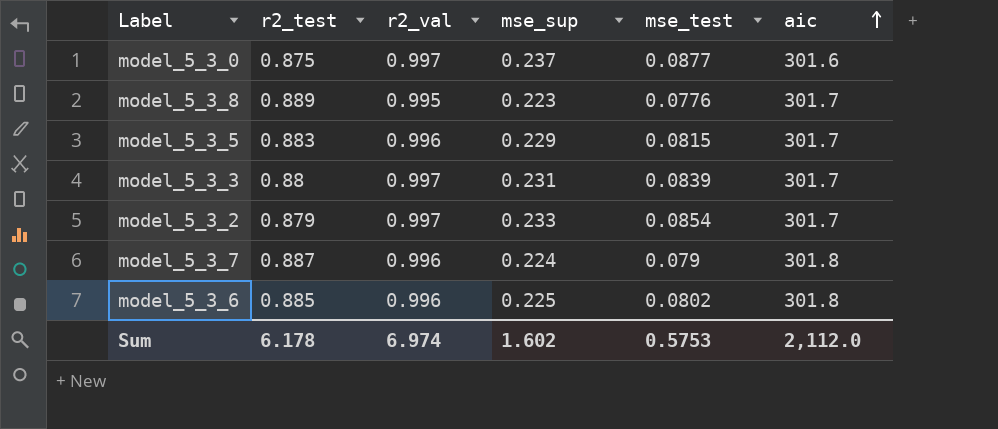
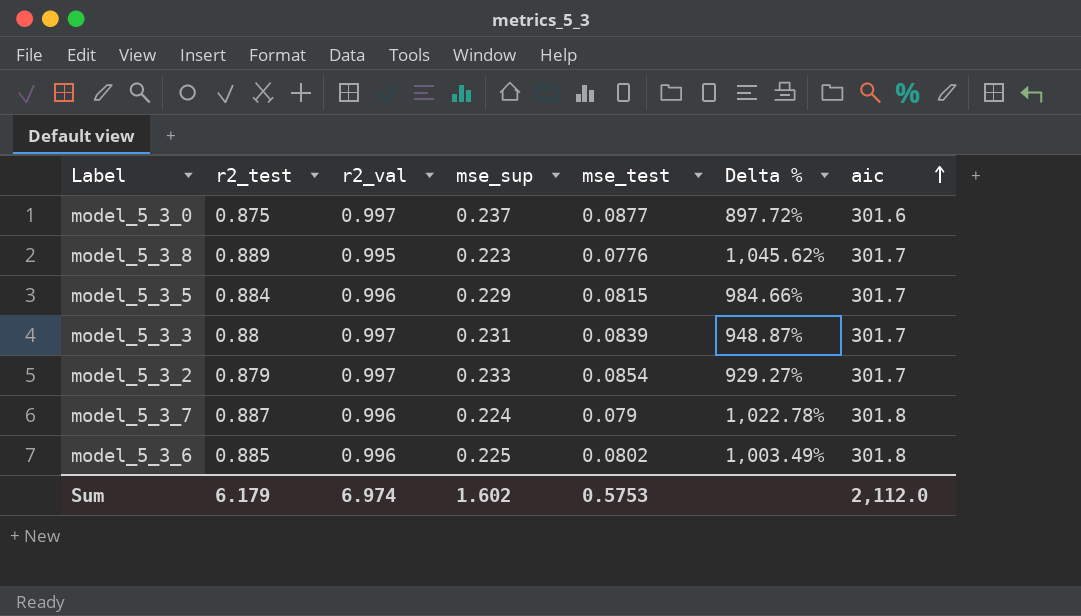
column Delta % | formula: none -> ([r2_test] - [mse_test]) / [mse_test]
model_5_3_5 | r2_test: 0.883 -> 0.884
Sum | r2_test: 6.178 -> 6.179

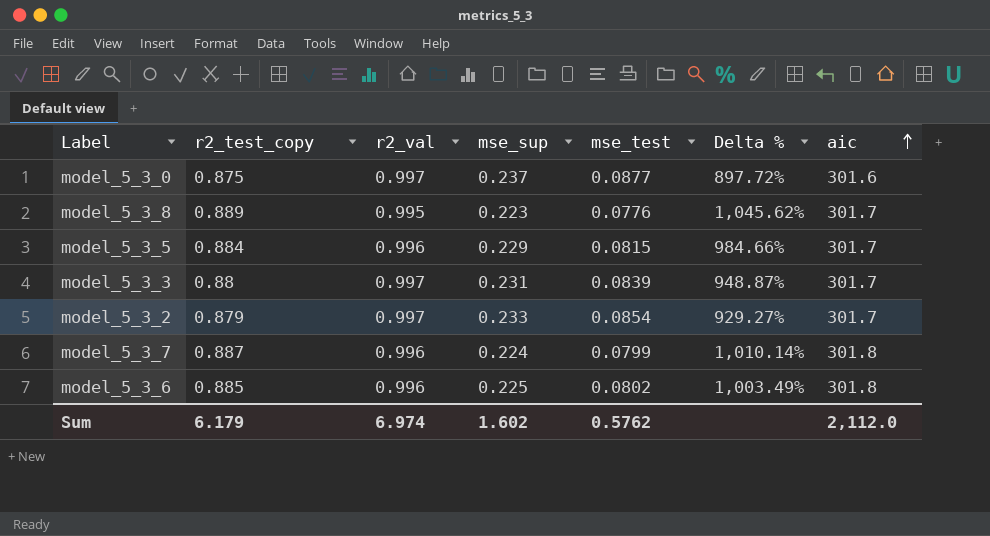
column name: r2_test -> r2_test_copy
model_5_3_7 | mse_test: 0.079 -> 0.0799
model_5_3_7 | Delta %: 1,022.78% -> 1,010.14%
Sum | mse_test: 0.5753 -> 0.5762

